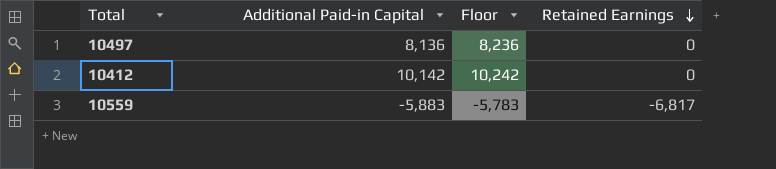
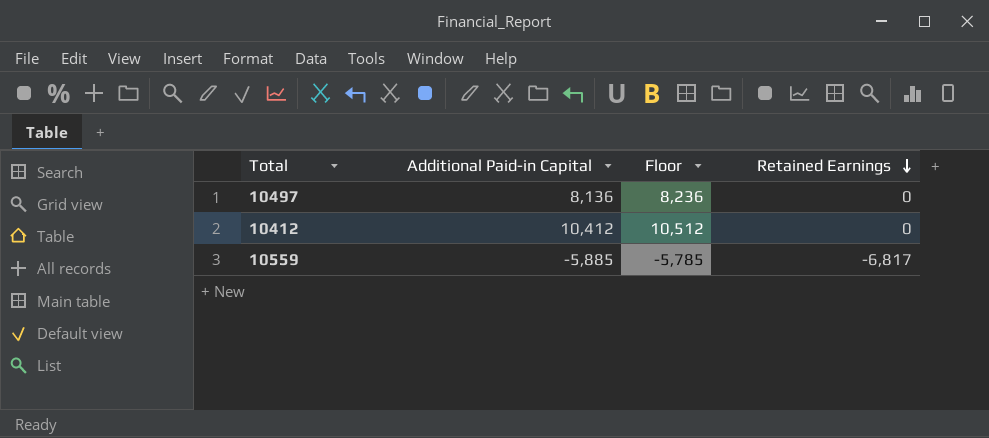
10412 | Additional Paid-in Capital: 10,142 -> 10,412
10412 | Floor: 10,242 -> 10,512
10559 | Additional Paid-in Capital: -5,883 -> -5,885
10559 | Floor: -5,783 -> -5,785

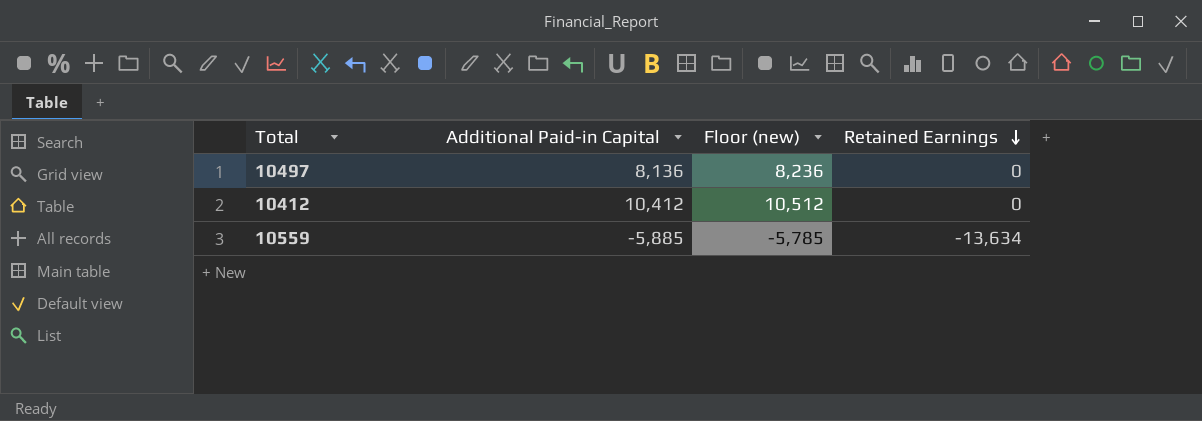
column name: Floor -> Floor (new)
10559 | Retained Earnings: -6,817 -> -13,634

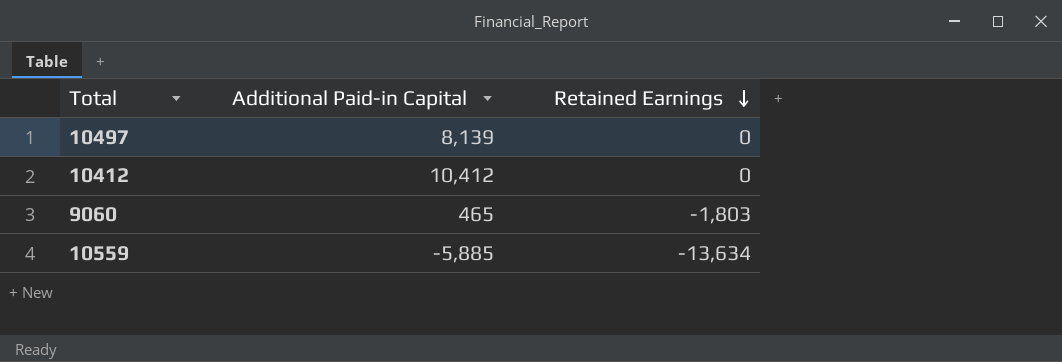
column Floor (new) | formula: [Additional Paid-in Capital] + 100 -> none
10497 | Additional Paid-in Capital: 8,136 -> 8,139
row 9060: none -> 465 | -1,803

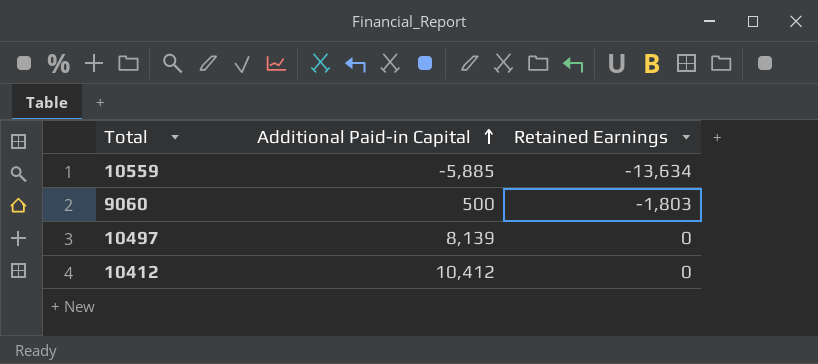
row order: Retained Earnings descending -> Additional Paid-in Capital ascending
9060 | Additional Paid-in Capital: 465 -> 500

